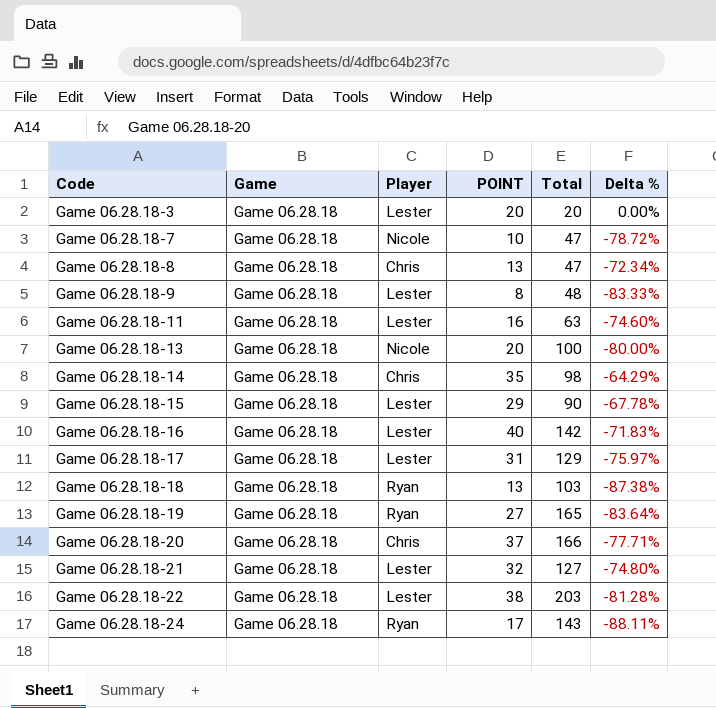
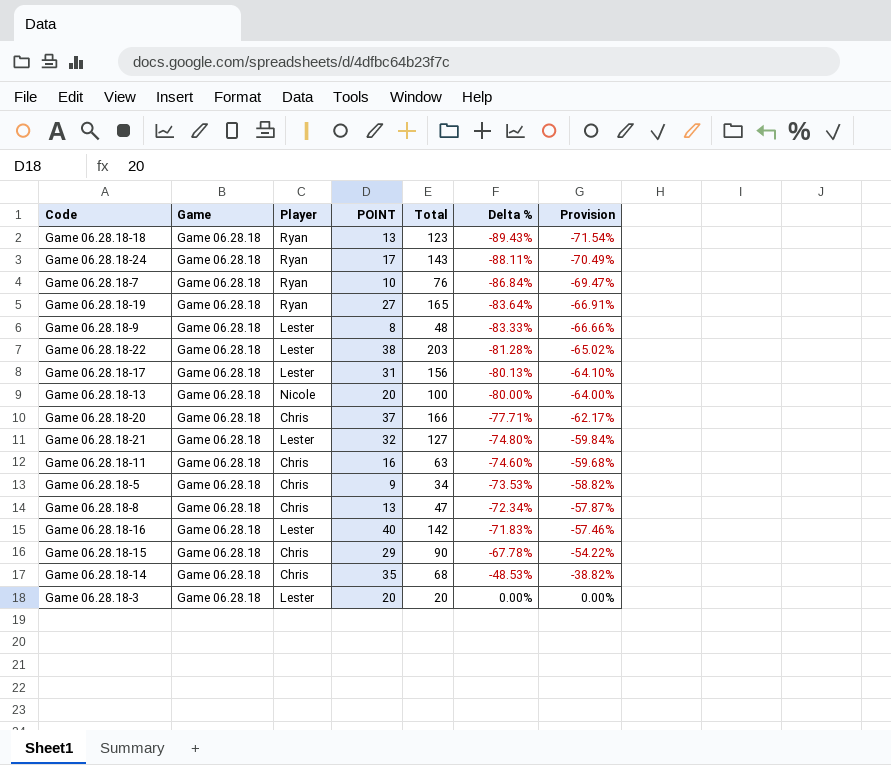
row order: Code ascending -> Delta % ascending
column Provision | formula: none -> [Delta %] * 0.8
Game 06.28.18-18 | Total: 103 -> 123
Game 06.28.18-18 | Delta %: -87.38% -> -89.43%
Game 06.28.18-7 | Player: Nicole -> Ryan
Game 06.28.18-7 | Total: 47 -> 76
Game 06.28.18-7 | Delta %: -78.72% -> -86.84%
Game 06.28.18-17 | Total: 129 -> 156
Game 06.28.18-17 | Delta %: -75.97% -> -80.13%
Game 06.28.18-11 | Player: Lester -> Chris
row Game 06.28.18-5: none -> Game 06.28.18 | Chris | 9 | 34 | -73.53% | -58.82%
Game 06.28.18-15 | Player: Lester -> Chris
Game 06.28.18-14 | Total: 98 -> 68
Game 06.28.18-14 | Delta %: -64.29% -> -48.53%

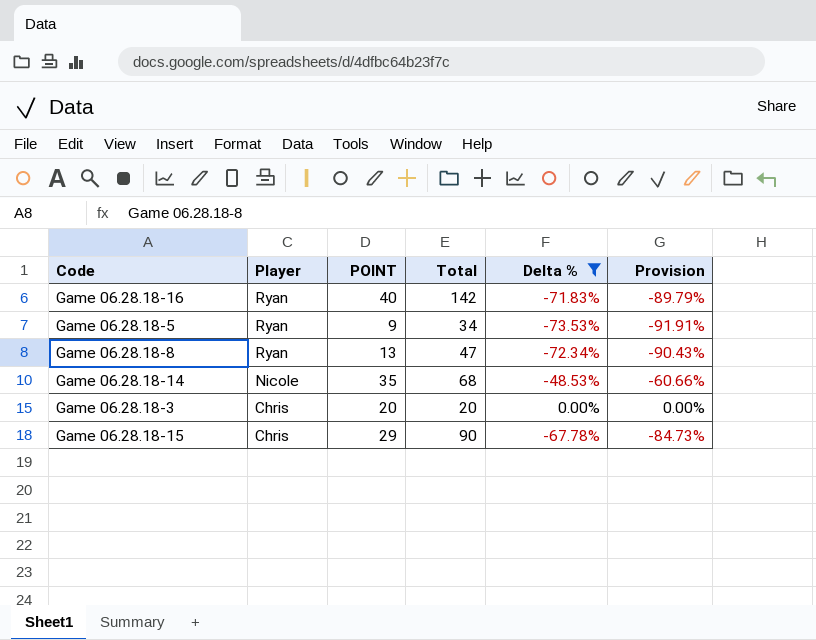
filter: none -> Delta % >= -73.53%
row order: Delta % ascending -> Player descending
column Game | position: 2 -> none
column Provision | formula: [Delta %] * 0.8 -> [Delta %] * 1.25
Game 06.28.18-16 | Player: Lester -> Ryan
Game 06.28.18-5 | Player: Chris -> Ryan
Game 06.28.18-8 | Player: Chris -> Ryan
Game 06.28.18-14 | Player: Chris -> Nicole
Game 06.28.18-3 | Player: Lester -> Chris

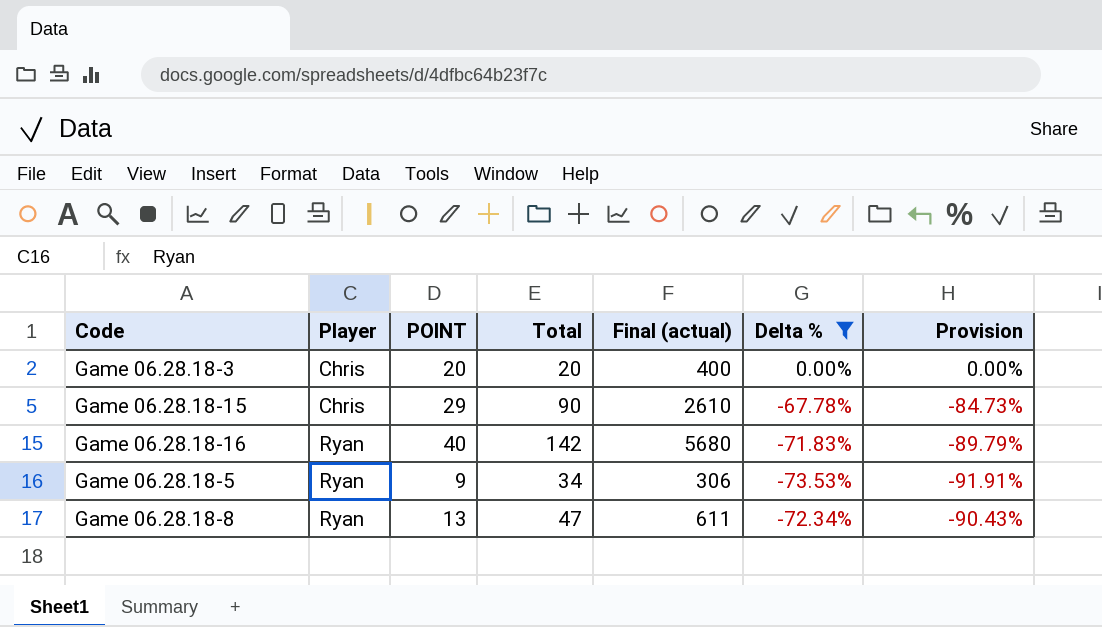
row order: Player descending -> Player ascending
column Final (actual) | formula: none -> [POINT] * [Total]
row Game 06.28.18-14: Nicole | 35 | 68 | -48.53% | -60.66% -> none

